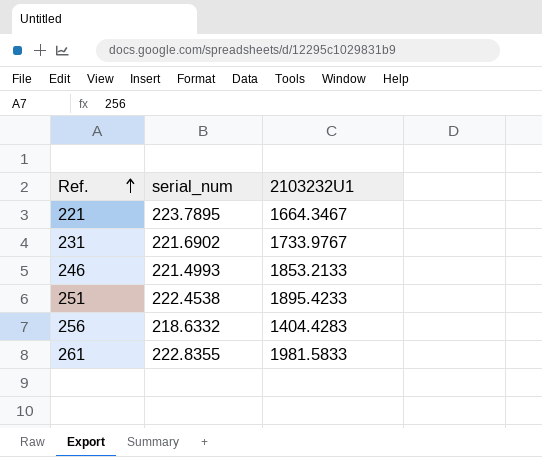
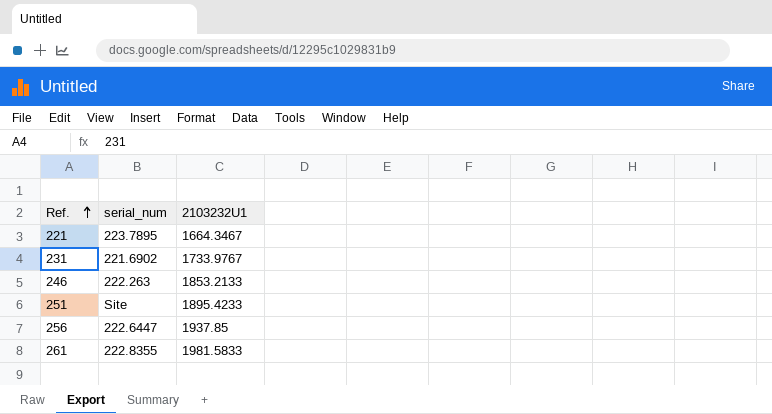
246 | serial_num: 221.4993 -> 222.263
251 | serial_num: 222.4538 -> Site
256 | serial_num: 218.6332 -> 222.6447
256 | 2103232U1: 1404.4283 -> 1937.85

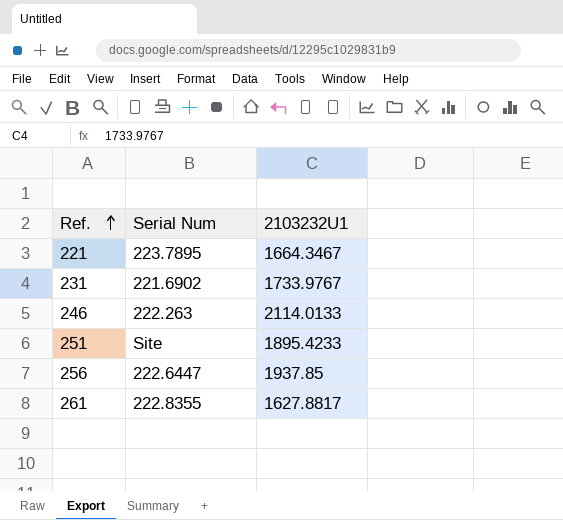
column name: serial_num -> Serial Num
246 | 2103232U1: 1853.2133 -> 2114.0133
261 | 2103232U1: 1981.5833 -> 1627.8817

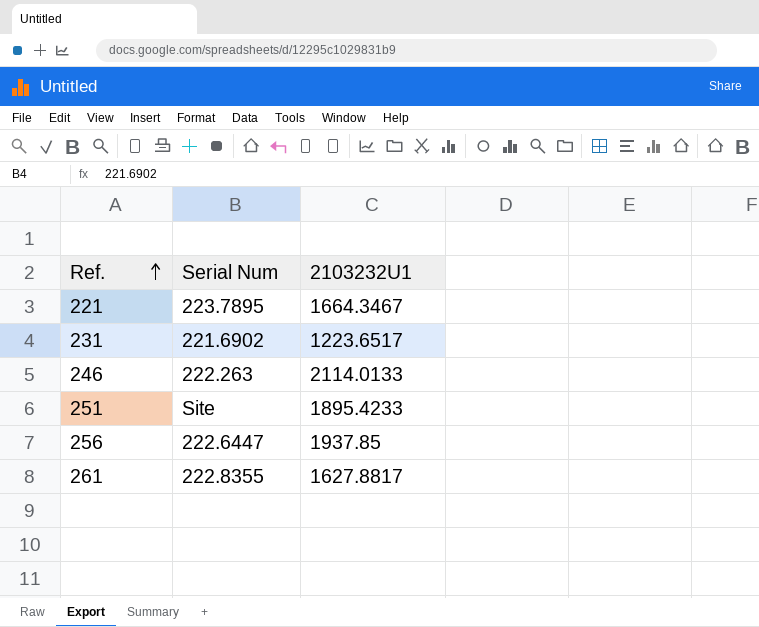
231 | 2103232U1: 1733.9767 -> 1223.6517

